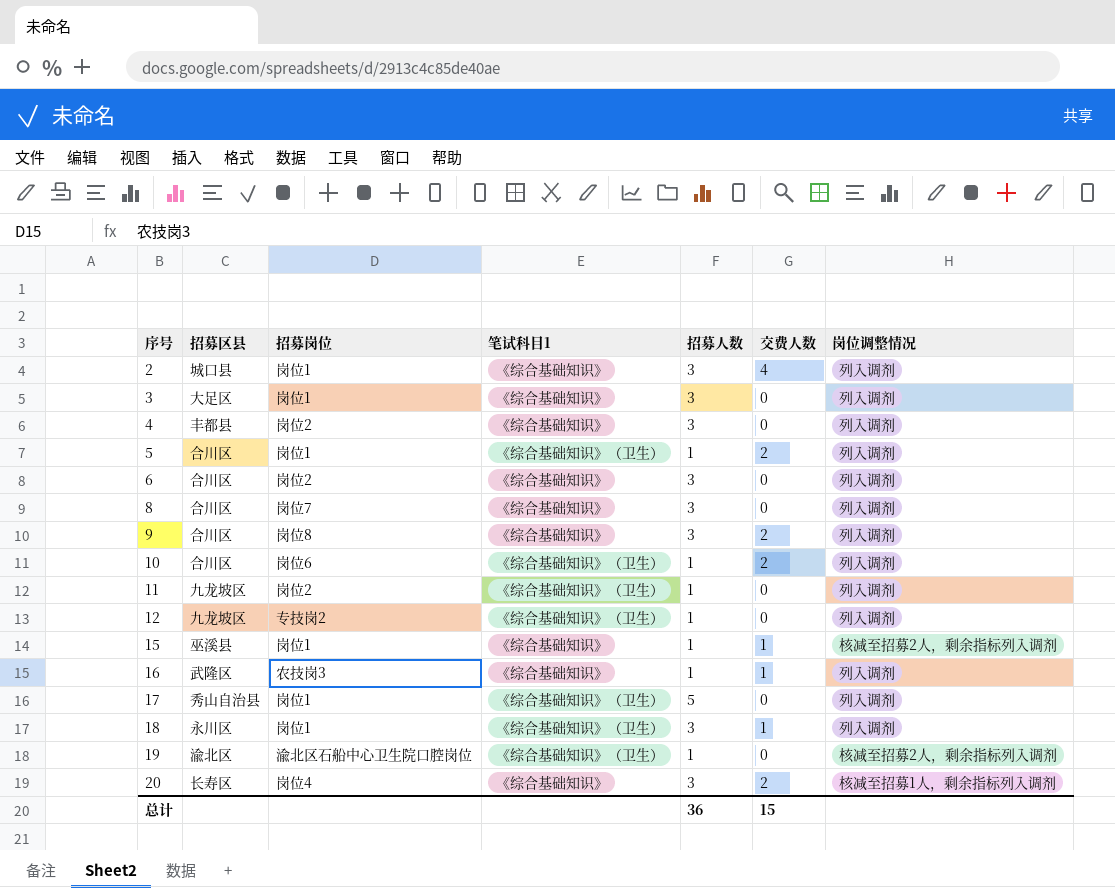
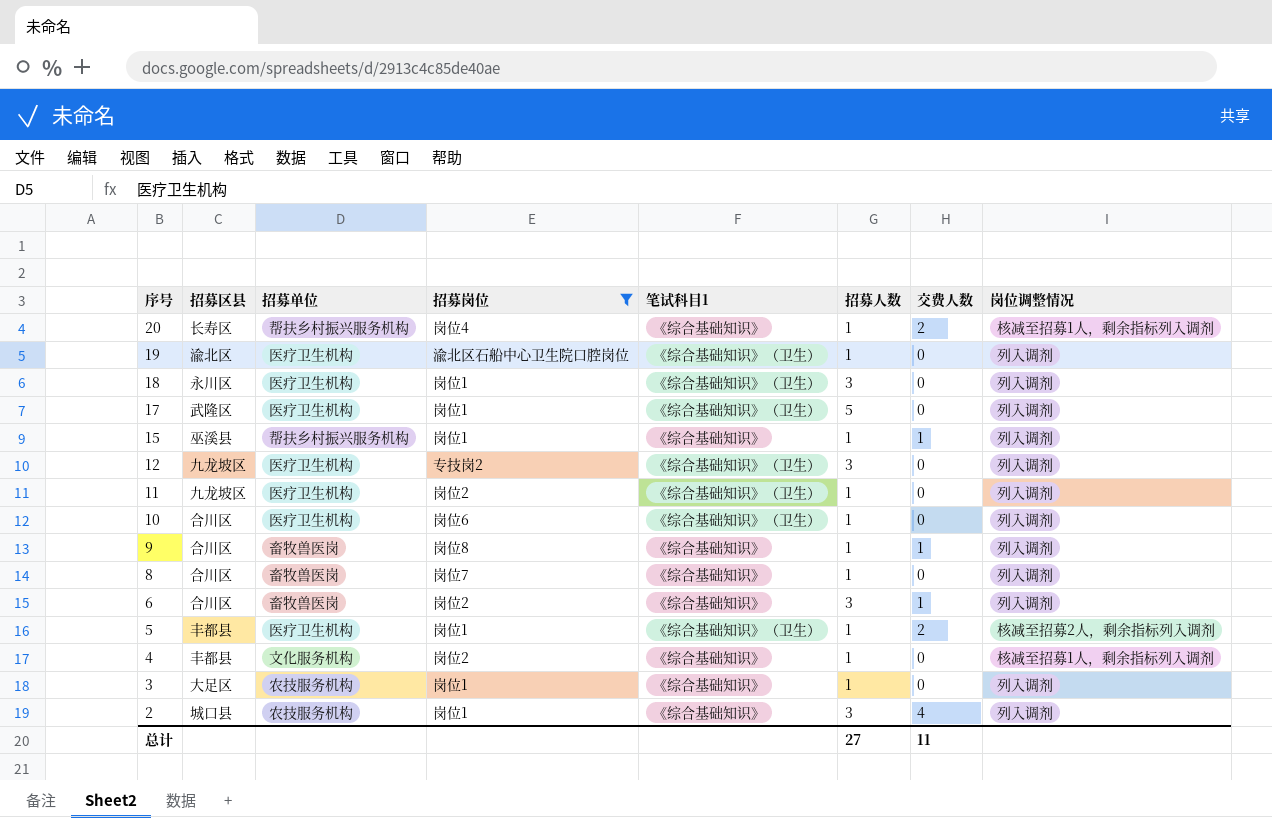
filter: none -> 招募岗位 != 农技岗3
row order: 序号 ascending -> 序号 descending
column 招募单位 | position: none -> 3
20 | 招募人数: 3 -> 1
19 | 岗位调整情况: 核减至招募2人，剩余指标列入调剂 -> 列入调剂
18 | 交费人数: 1 -> 0
17 | 招募区县: 秀山自治县 -> 武隆区
15 | 岗位调整情况: 核减至招募2人，剩余指标列入调剂 -> 列入调剂
12 | 招募人数: 1 -> 3
10 | 交费人数: 2 -> 0
9 | 招募人数: 3 -> 1
9 | 交费人数: 2 -> 1
8 | 招募人数: 3 -> 1
6 | 交费人数: 0 -> 1
5 | 招募区县: 合川区 -> 丰都县
5 | 岗位调整情况: 列入调剂 -> 核减至招募2人，剩余指标列入调剂
4 | 招募人数: 3 -> 1
4 | 岗位调整情况: 列入调剂 -> 核减至招募1人，剩余指标列入调剂
3 | 招募人数: 3 -> 1
总计 | 招募人数: 36 -> 27
总计 | 交费人数: 15 -> 11

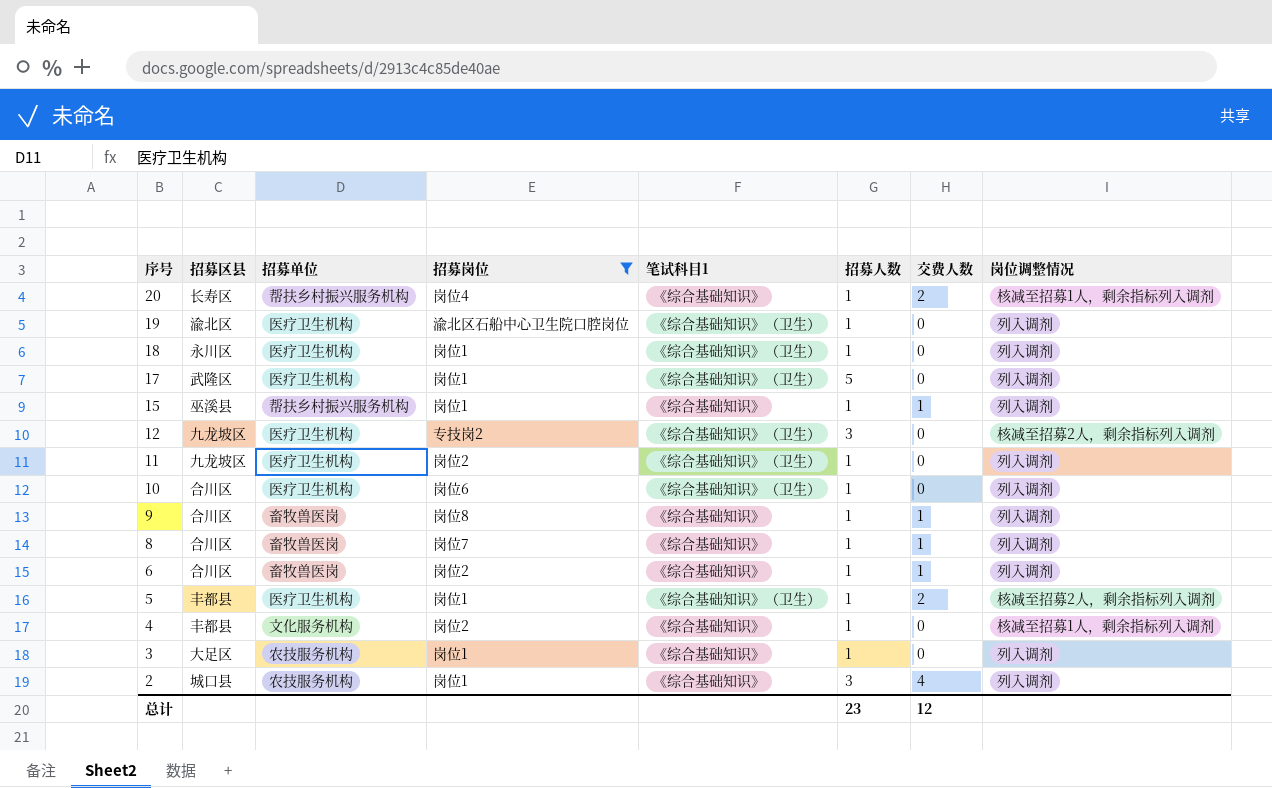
18 | 招募人数: 3 -> 1
12 | 岗位调整情况: 列入调剂 -> 核减至招募2人，剩余指标列入调剂
8 | 交费人数: 0 -> 1
6 | 招募人数: 3 -> 1
总计 | 招募人数: 27 -> 23
总计 | 交费人数: 11 -> 12

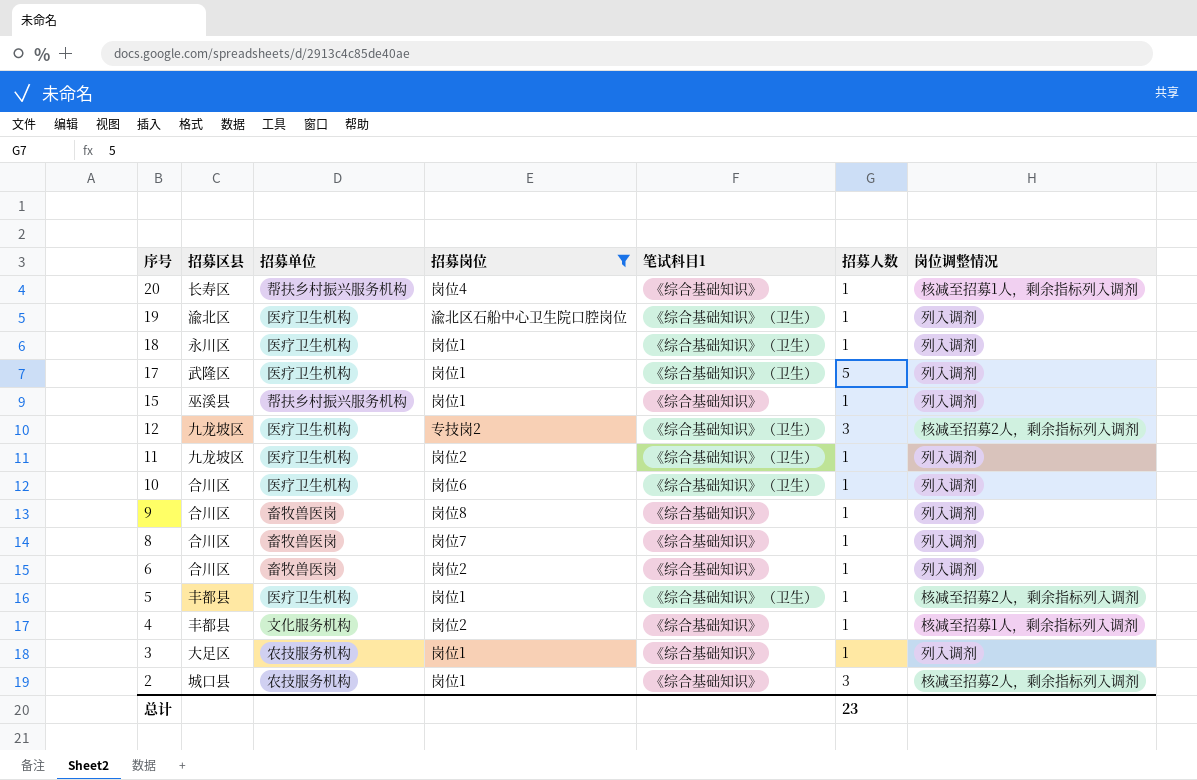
column 交费人数 | position: 7 -> none
2 | 岗位调整情况: 列入调剂 -> 核减至招募2人，剩余指标列入调剂

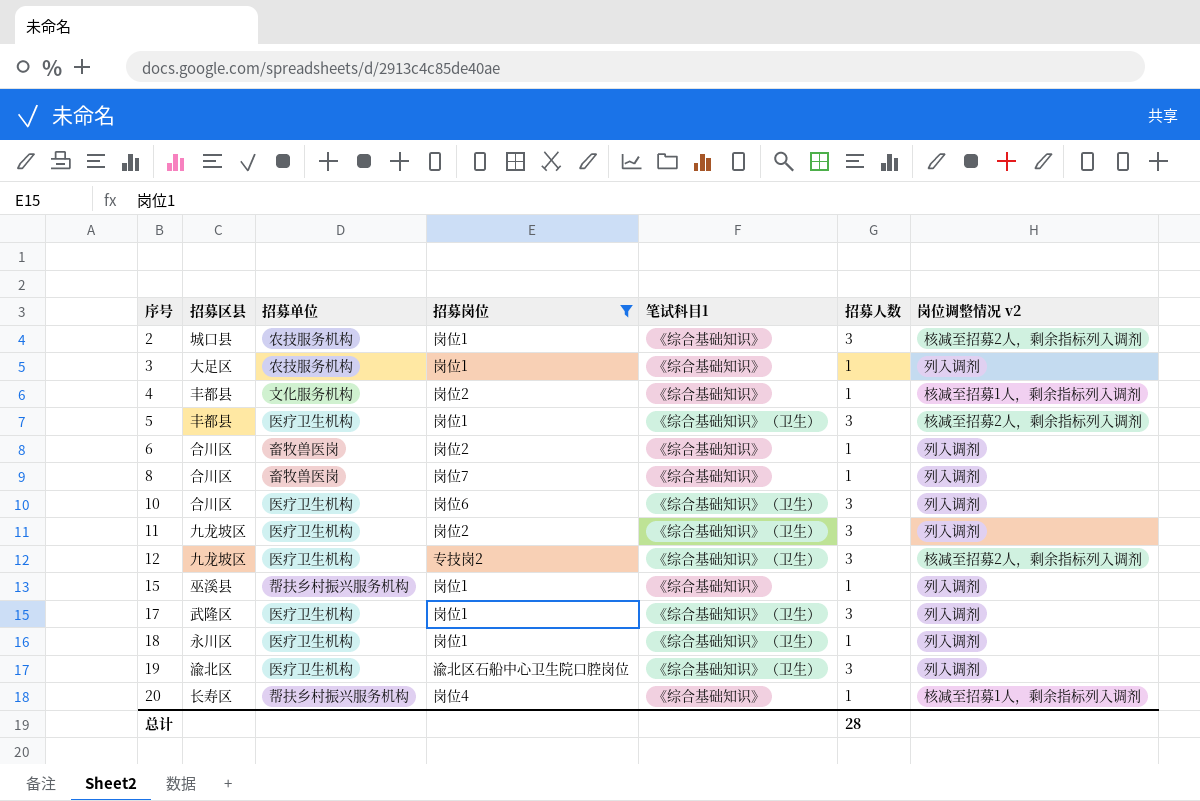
row order: 序号 descending -> 序号 ascending
column name: 岗位调整情况 -> 岗位调整情况 v2
row 9: 合川区 | 畜牧兽医岗 | 岗位8 | 《综合基础知识》 | 1 | 列入调剂 -> none
5 | 招募人数: 1 -> 3
10 | 招募人数: 1 -> 3
11 | 招募人数: 1 -> 3
17 | 招募人数: 5 -> 3
19 | 招募人数: 1 -> 3
总计 | 招募人数: 23 -> 28

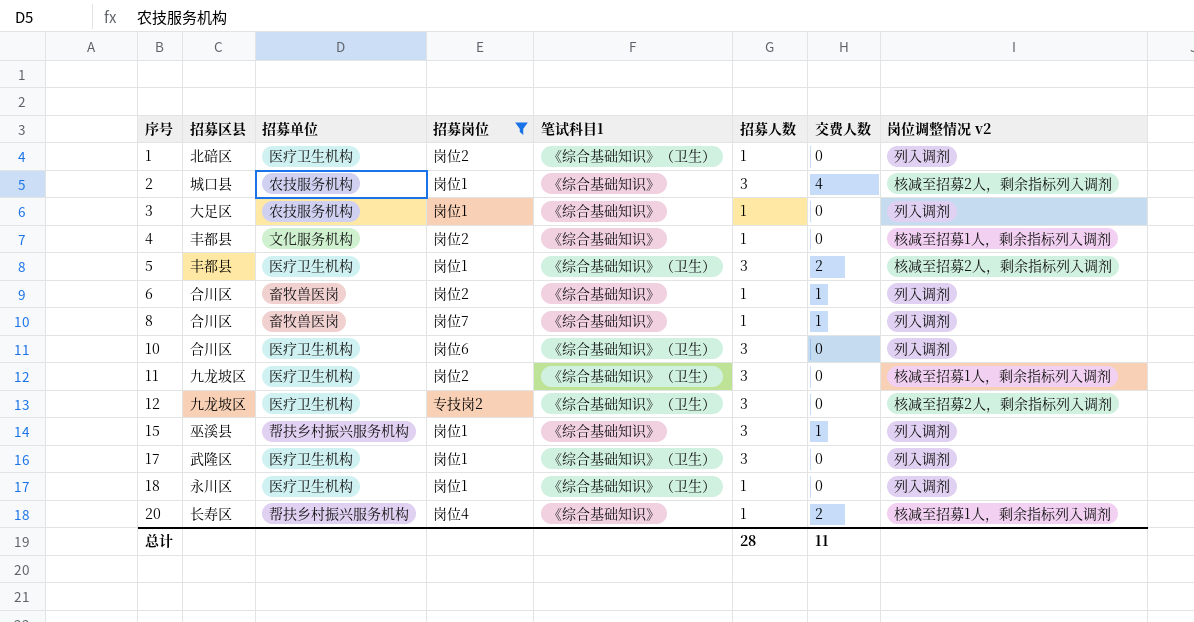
column 交费人数 | position: none -> 7
row 19: 渝北区 | 医疗卫生机构 | 渝北区石船中心卫生院口腔岗位 | 《综合基础知识》（卫生） | 3 | 列入调剂 -> none
row 1: none -> 北碚区 | 医疗卫生机构 | 岗位2 | 《综合基础知识》（卫生） | 1 | 0 | 列入调剂
11 | 岗位调整情况 v2: 列入调剂 -> 核减至招募1人，剩余指标列入调剂
15 | 招募人数: 1 -> 3

